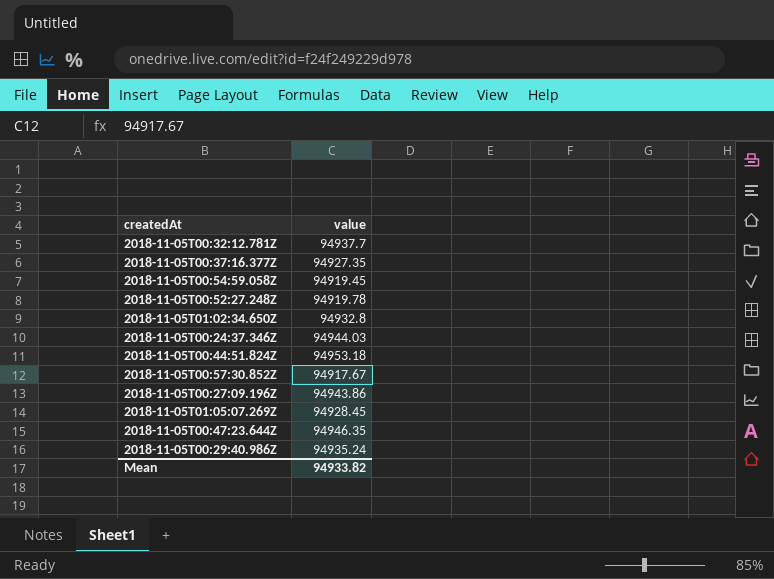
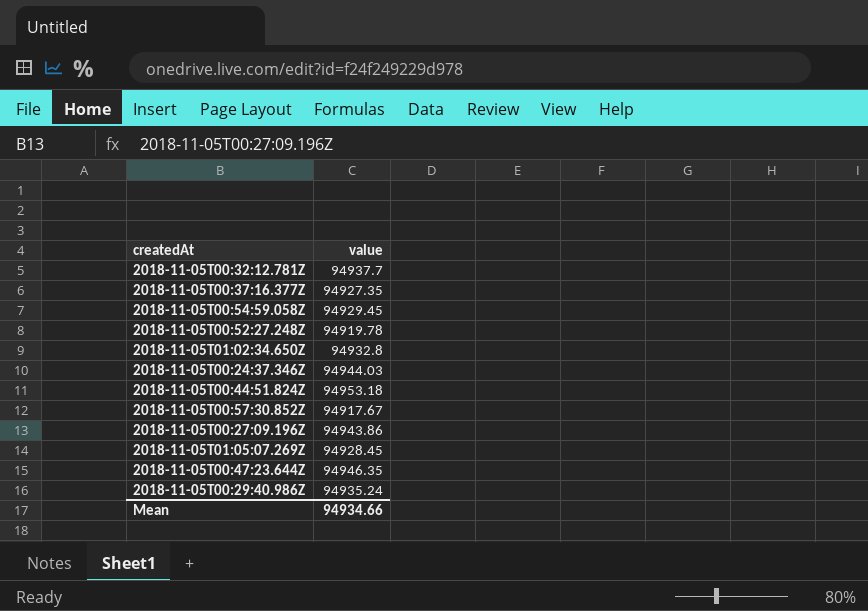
2018-11-05T00:54:59.058Z | value: 94919.45 -> 94929.45
Mean | value: 94933.82 -> 94934.66

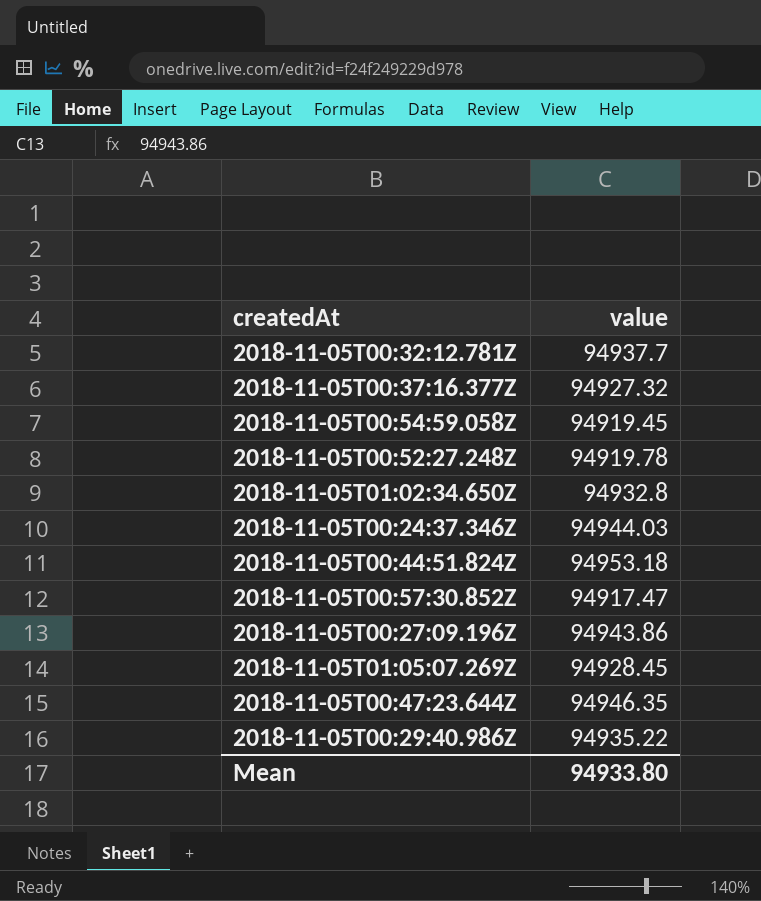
2018-11-05T00:37:16.377Z | value: 94927.35 -> 94927.32
2018-11-05T00:54:59.058Z | value: 94929.45 -> 94919.45
2018-11-05T00:57:30.852Z | value: 94917.67 -> 94917.47
2018-11-05T00:29:40.986Z | value: 94935.24 -> 94935.22
Mean | value: 94934.66 -> 94933.80

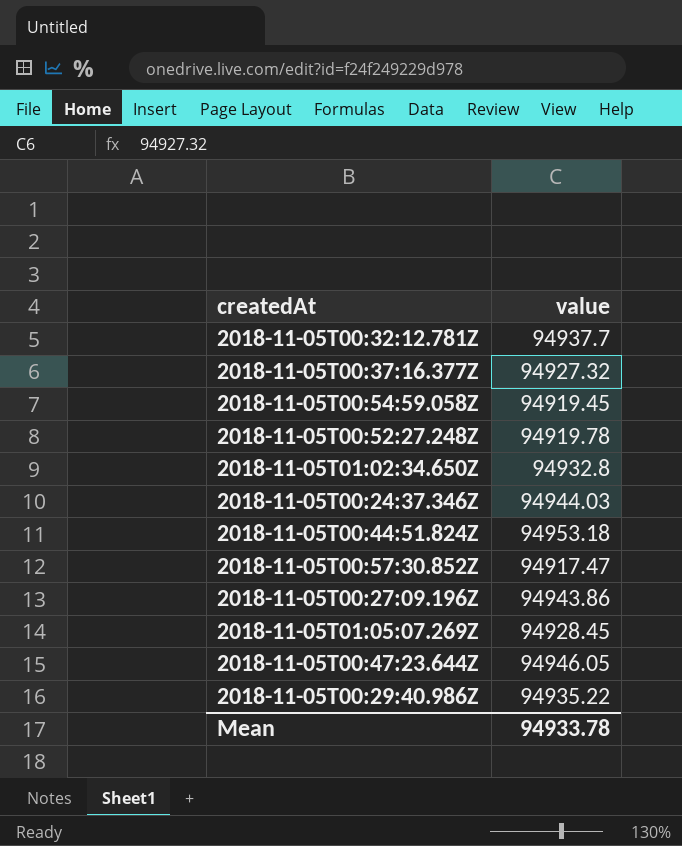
2018-11-05T00:47:23.644Z | value: 94946.35 -> 94946.05
Mean | value: 94933.80 -> 94933.78

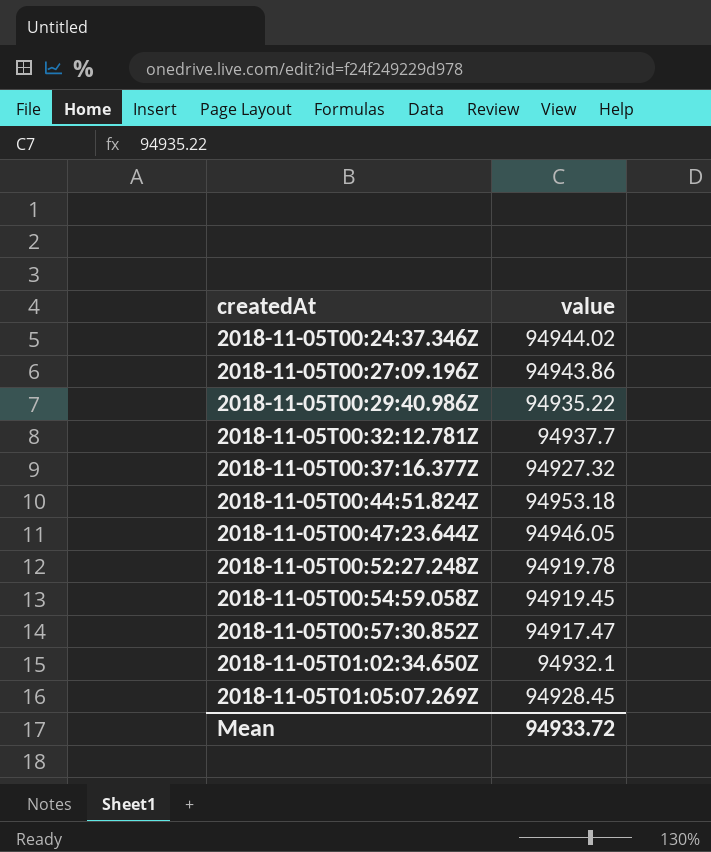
row order: none -> createdAt ascending
2018-11-05T00:24:37.346Z | value: 94944.03 -> 94944.02
2018-11-05T01:02:34.650Z | value: 94932.8 -> 94932.1
Mean | value: 94933.78 -> 94933.72

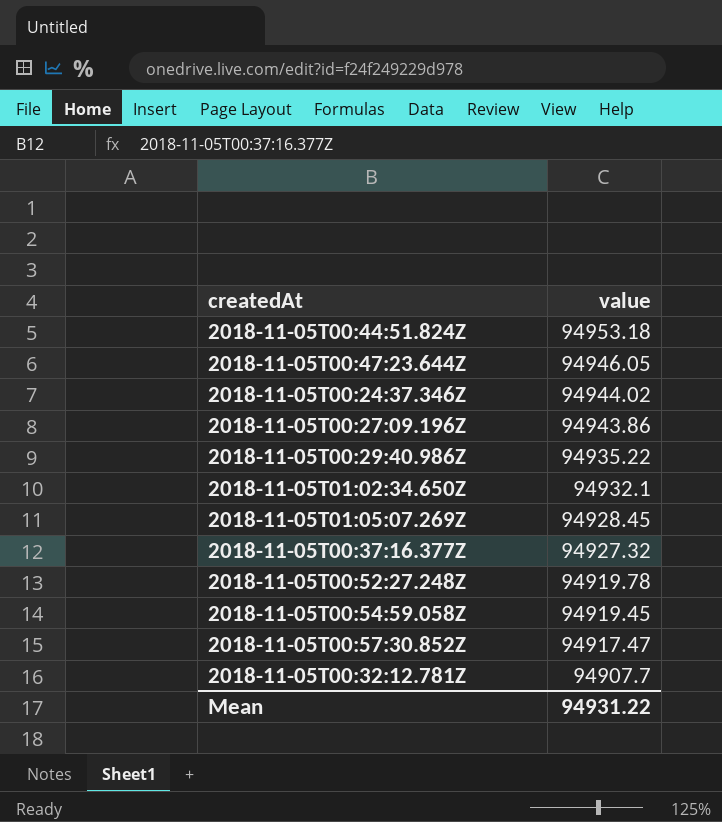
row order: createdAt ascending -> value descending
2018-11-05T00:32:12.781Z | value: 94937.7 -> 94907.7
Mean | value: 94933.72 -> 94931.22

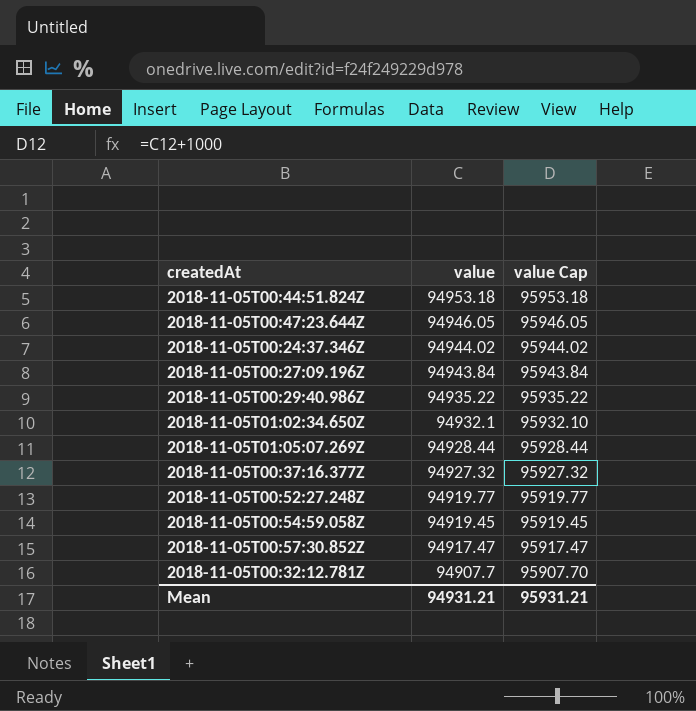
column value Cap | formula: none -> [value] + 1000
2018-11-05T00:27:09.196Z | value: 94943.86 -> 94943.84
2018-11-05T01:05:07.269Z | value: 94928.45 -> 94928.44
2018-11-05T00:52:27.248Z | value: 94919.78 -> 94919.77
Mean | value: 94931.22 -> 94931.21

